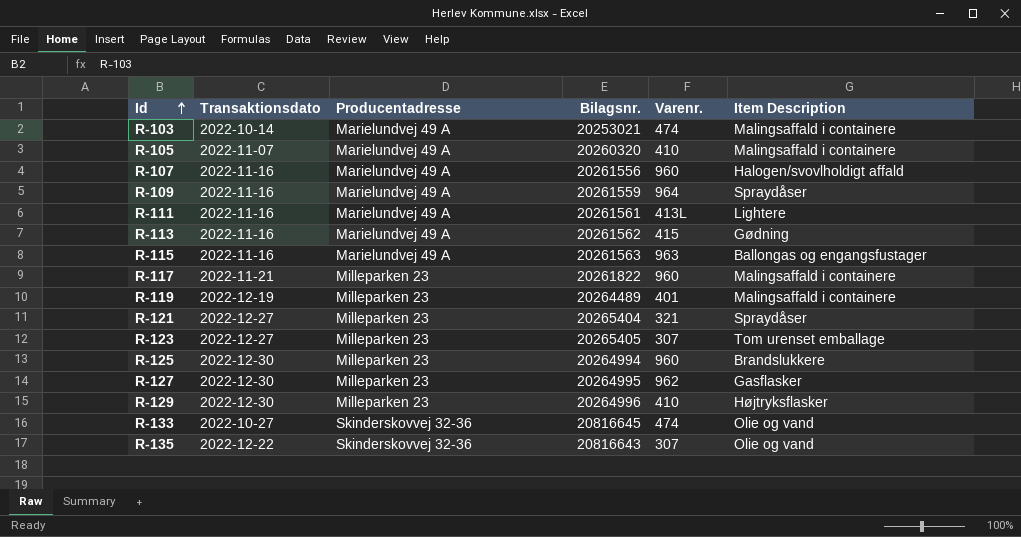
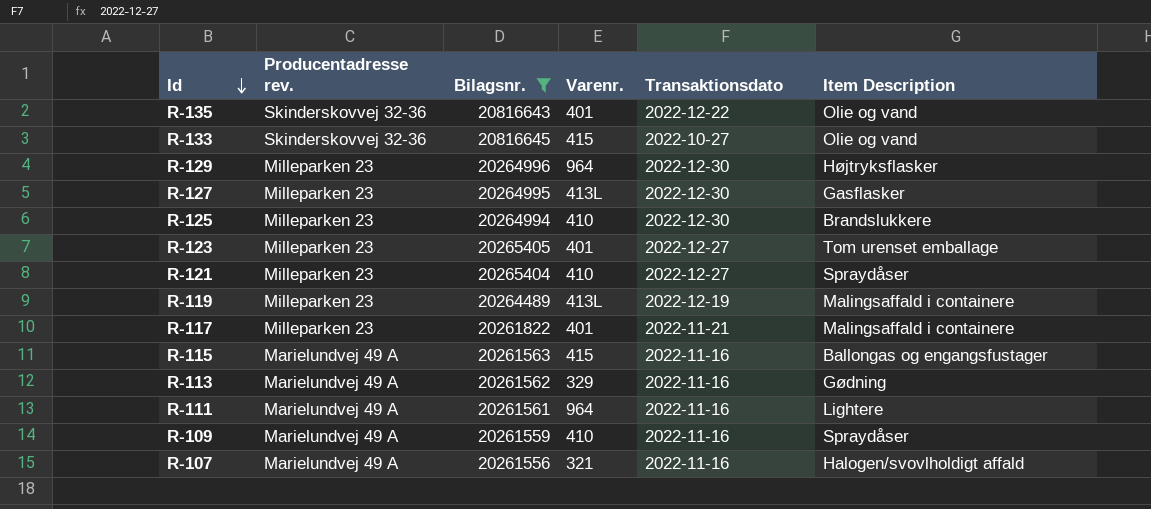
filter: none -> Bilagsnr. >= 20261556
row order: Id ascending -> Id descending
column name: Producentadresse -> Producentadresse rev.
column Transaktionsdato | position: 2 -> 5
R-135 | Varenr.: 307 -> 401
R-133 | Varenr.: 474 -> 415
R-129 | Varenr.: 410 -> 964
R-127 | Varenr.: 962 -> 413L
R-125 | Varenr.: 960 -> 410
R-123 | Varenr.: 307 -> 401
R-121 | Varenr.: 321 -> 410
R-119 | Varenr.: 401 -> 413L
R-117 | Varenr.: 960 -> 401
R-115 | Varenr.: 963 -> 415
R-113 | Varenr.: 415 -> 329
R-111 | Varenr.: 413L -> 964
R-109 | Varenr.: 964 -> 410
R-107 | Varenr.: 960 -> 321

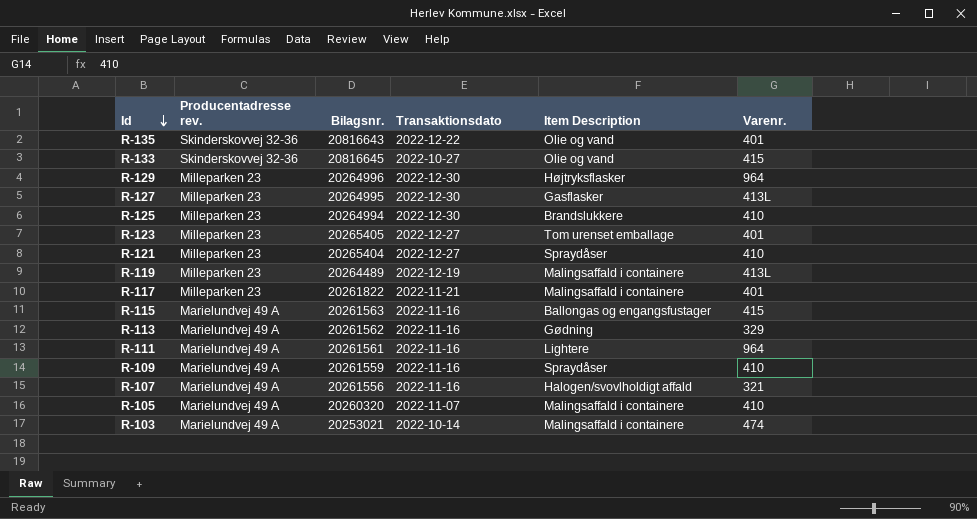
filter: Bilagsnr. >= 20261556 -> none
column Varenr. | position: 4 -> 6

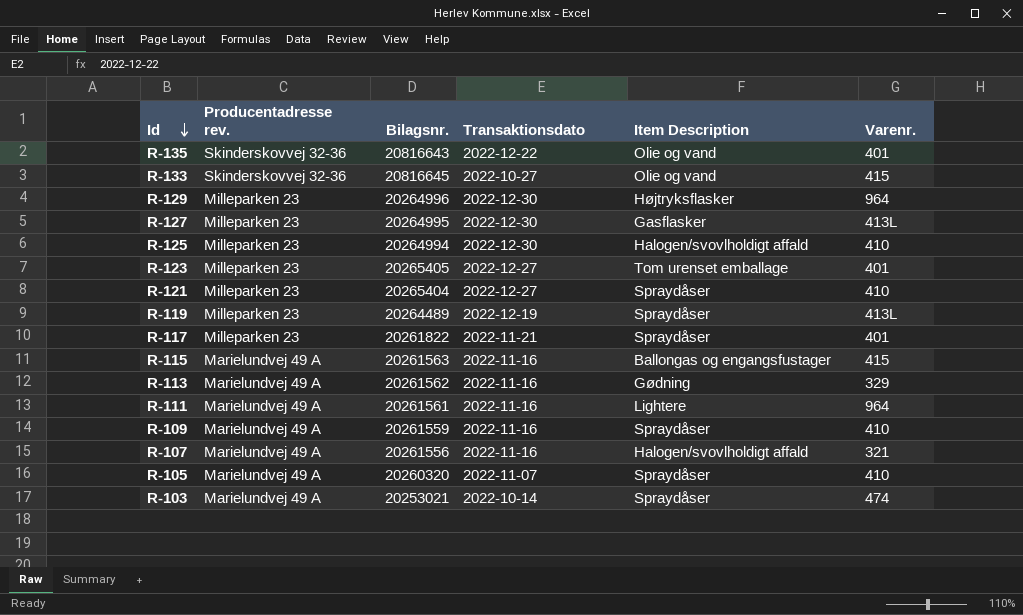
R-125 | Item Description: Brandslukkere -> Halogen/svovlholdigt affald
R-119 | Item Description: Malingsaffald i containere -> Spraydåser
R-117 | Item Description: Malingsaffald i containere -> Spraydåser
R-105 | Item Description: Malingsaffald i containere -> Spraydåser
R-103 | Item Description: Malingsaffald i containere -> Spraydåser

